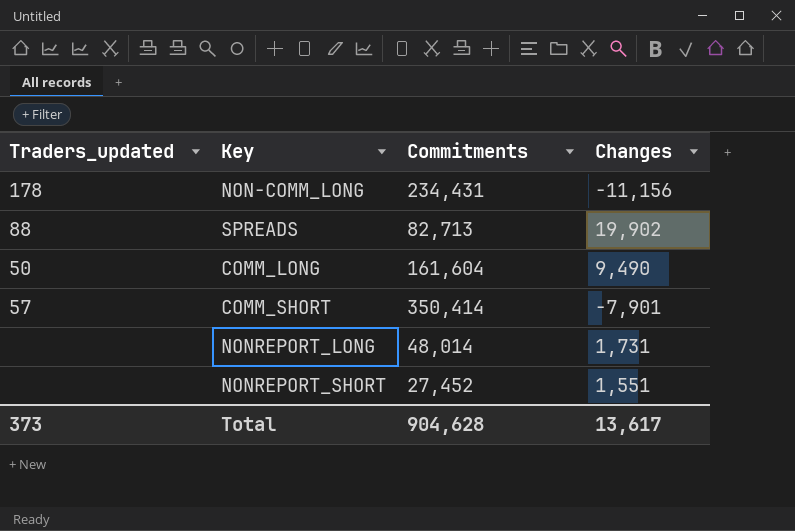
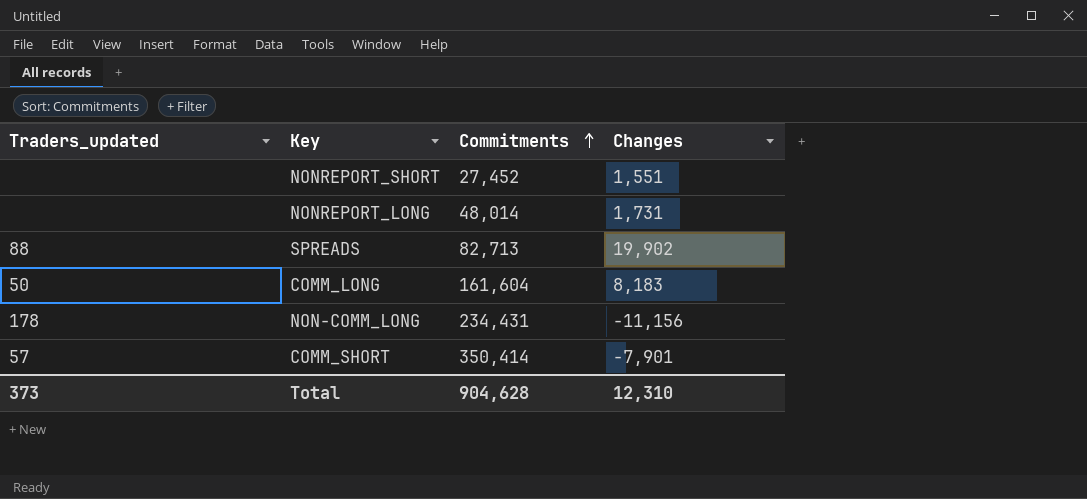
row order: none -> Commitments ascending
COMM_LONG | Changes: 9,490 -> 8,183
Total | Changes: 13,617 -> 12,310

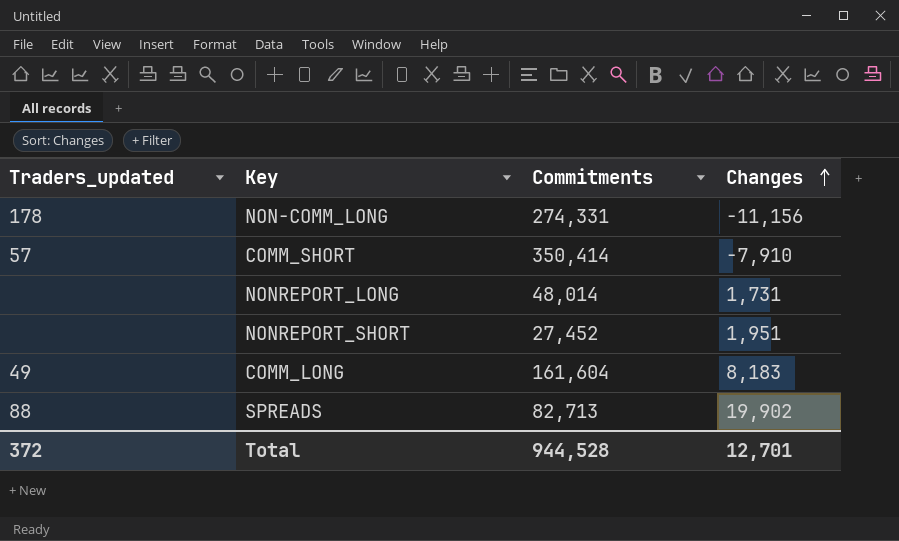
row order: Commitments ascending -> Changes ascending
NON-COMM_LONG | Commitments: 234,431 -> 274,331
COMM_SHORT | Changes: -7,901 -> -7,910
NONREPORT_SHORT | Changes: 1,551 -> 1,951
COMM_LONG | Traders_updated: 50 -> 49
Total | Traders_updated: 373 -> 372
Total | Commitments: 904,628 -> 944,528
Total | Changes: 12,310 -> 12,701

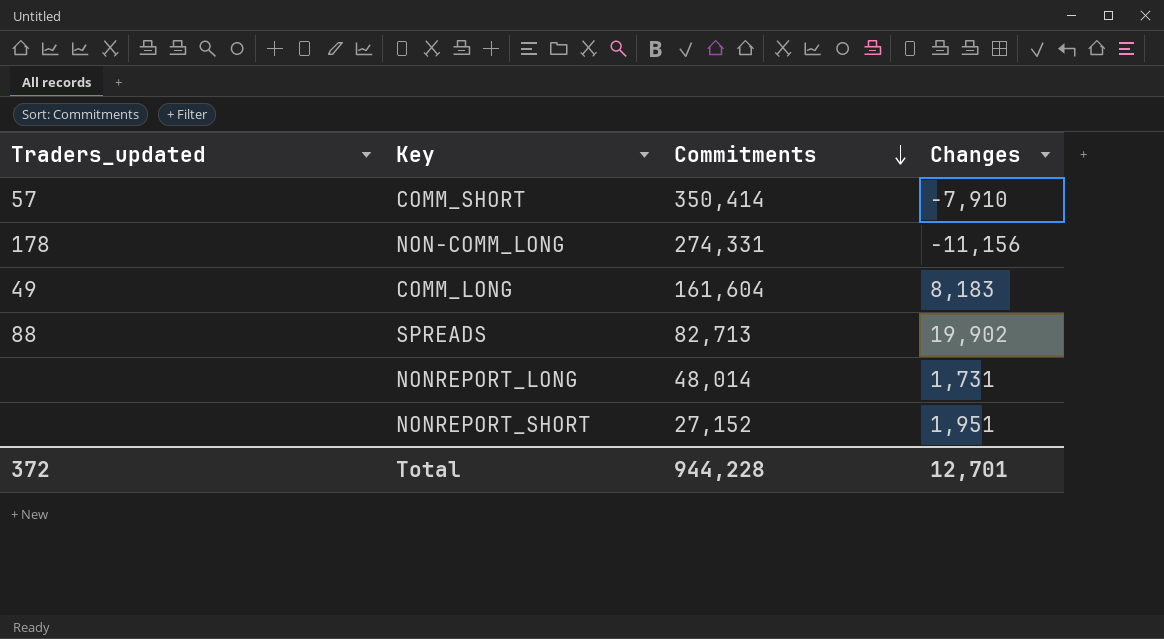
row order: Changes ascending -> Commitments descending
NONREPORT_SHORT | Commitments: 27,452 -> 27,152
Total | Commitments: 944,528 -> 944,228

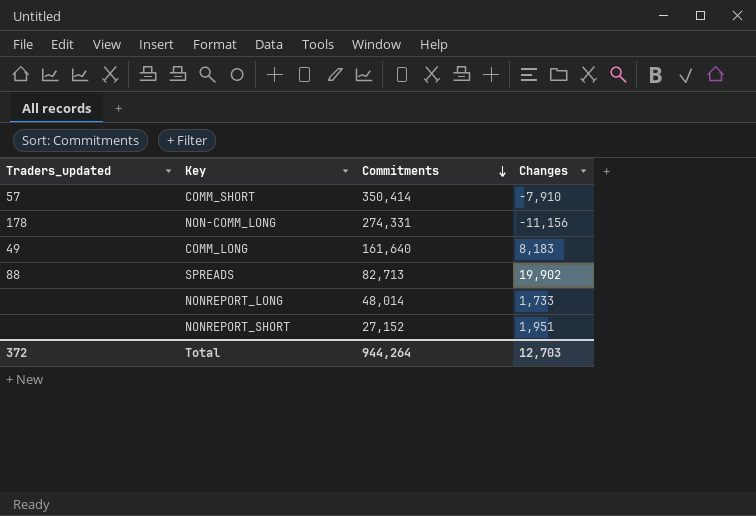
COMM_LONG | Commitments: 161,604 -> 161,640
NONREPORT_LONG | Changes: 1,731 -> 1,733
Total | Commitments: 944,228 -> 944,264
Total | Changes: 12,701 -> 12,703

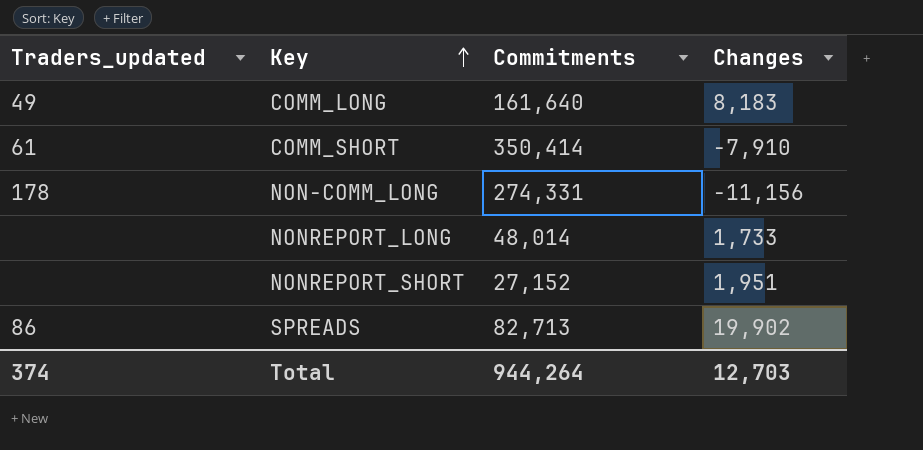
row order: Commitments descending -> Key ascending
COMM_SHORT | Traders_updated: 57 -> 61
SPREADS | Traders_updated: 88 -> 86
Total | Traders_updated: 372 -> 374

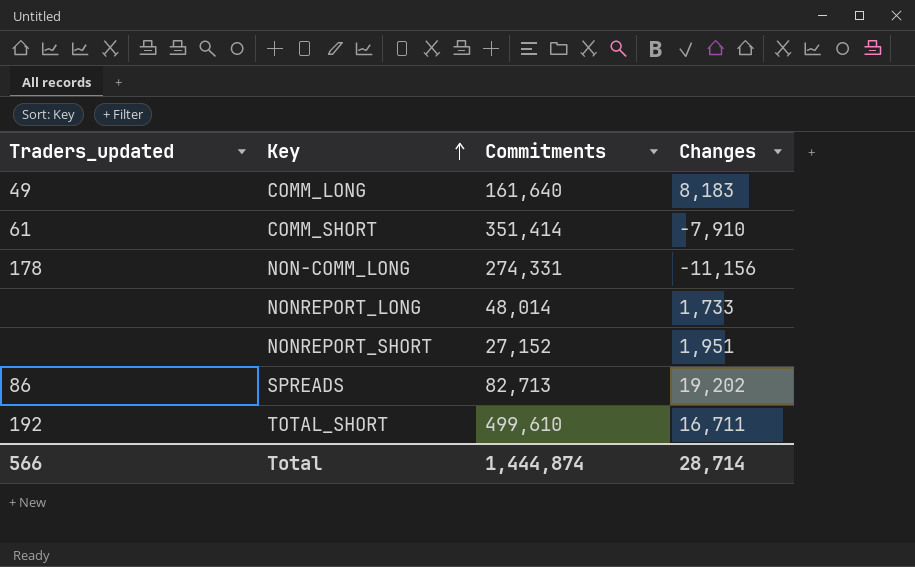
COMM_SHORT | Commitments: 350,414 -> 351,414
SPREADS | Changes: 19,902 -> 19,202
row TOTAL_SHORT: none -> 192 | 499,610 | 16,711
Total | Traders_updated: 374 -> 566
Total | Commitments: 944,264 -> 1,444,874
Total | Changes: 12,703 -> 28,714

